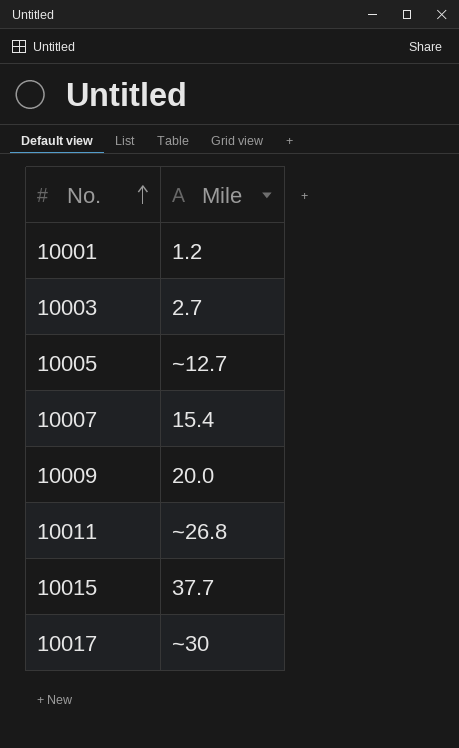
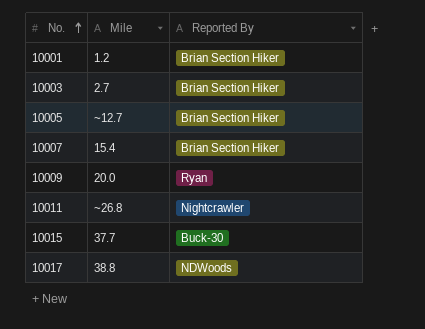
column Reported By | position: none -> 3
10017 | Mile: ~30 -> 38.8

